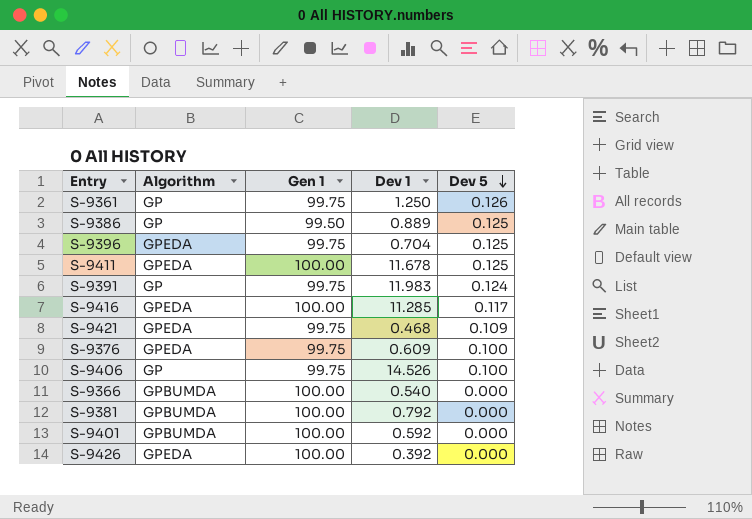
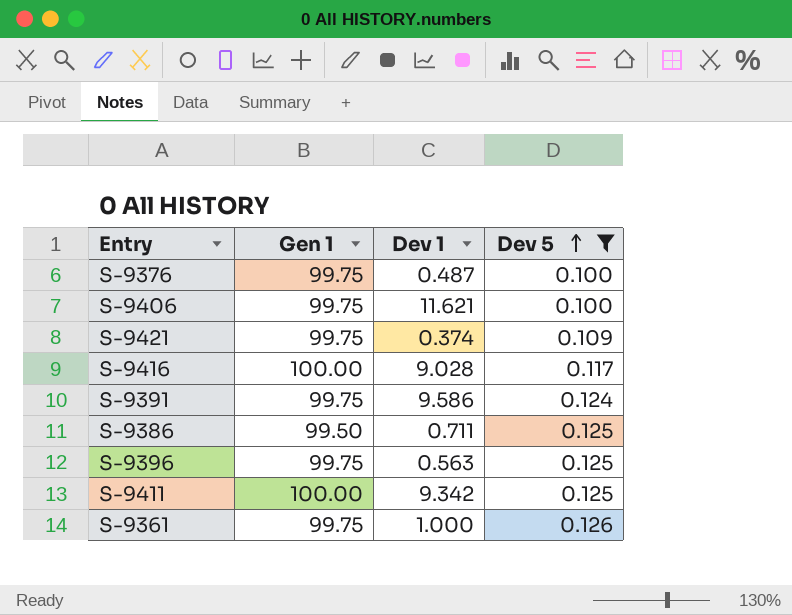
filter: none -> Dev 5 != 0.000
row order: Dev 5 descending -> Dev 5 ascending
column Algorithm | position: 2 -> none
S-9376 | Dev 1: 0.609 -> 0.487
S-9406 | Dev 1: 14.526 -> 11.621
S-9421 | Dev 1: 0.468 -> 0.374
S-9416 | Dev 1: 11.285 -> 9.028
S-9391 | Dev 1: 11.983 -> 9.586
S-9386 | Dev 1: 0.889 -> 0.711
S-9396 | Dev 1: 0.704 -> 0.563
S-9411 | Dev 1: 11.678 -> 9.342
S-9361 | Dev 1: 1.250 -> 1.000

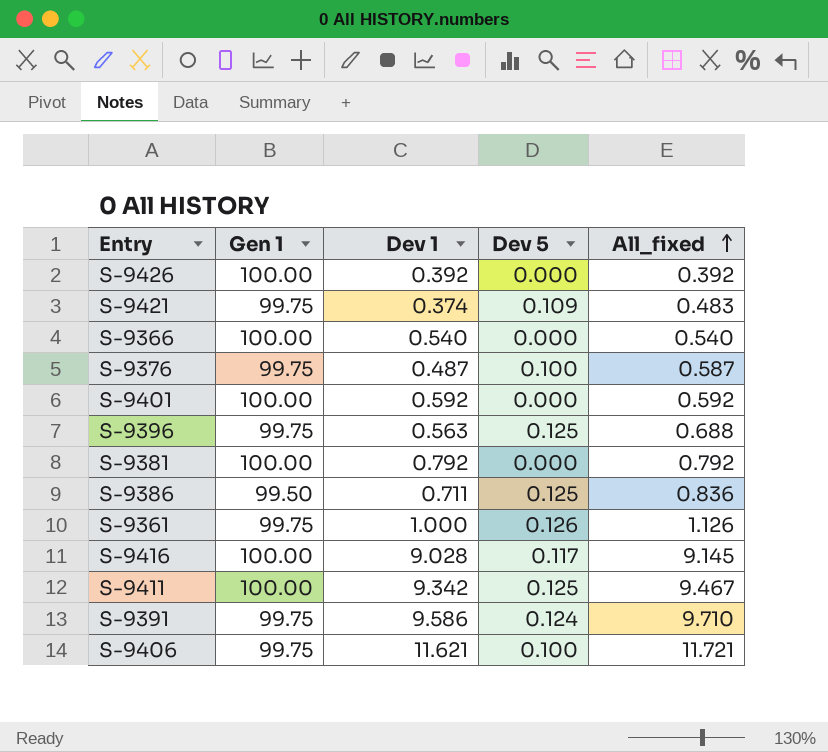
filter: Dev 5 != 0.000 -> none
row order: Dev 5 ascending -> All_fixed ascending
column All_fixed | formula: none -> [Dev 1] + [Dev 5]

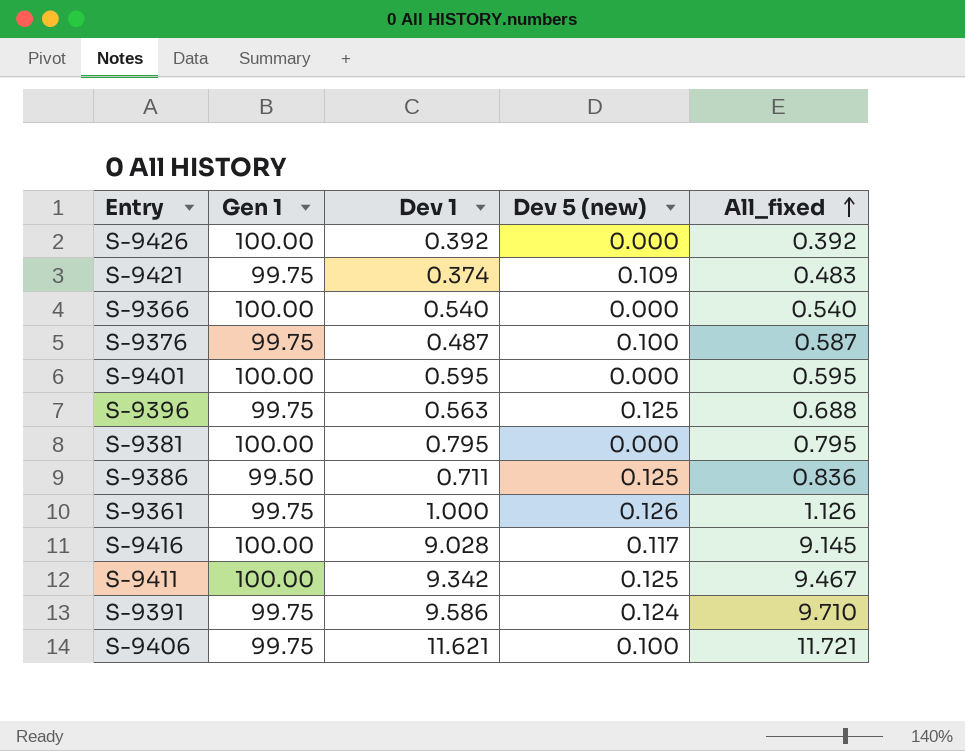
column name: Dev 5 -> Dev 5 (new)
S-9401 | Dev 1: 0.592 -> 0.595
S-9401 | All_fixed: 0.592 -> 0.595
S-9381 | Dev 1: 0.792 -> 0.795
S-9381 | All_fixed: 0.792 -> 0.795

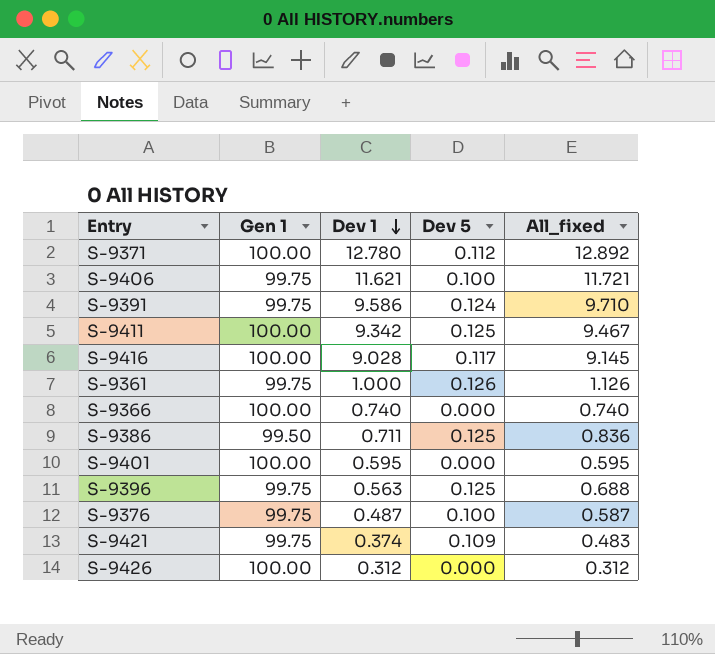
row order: All_fixed ascending -> Dev 1 descending
column name: Dev 5 (new) -> Dev 5
row S-9381: 100.00 | 0.795 | 0.000 | 0.795 -> none
row S-9371: none -> 100.00 | 12.780 | 0.112 | 12.892
S-9366 | Dev 1: 0.540 -> 0.740
S-9366 | All_fixed: 0.540 -> 0.740
S-9426 | Dev 1: 0.392 -> 0.312
S-9426 | All_fixed: 0.392 -> 0.312

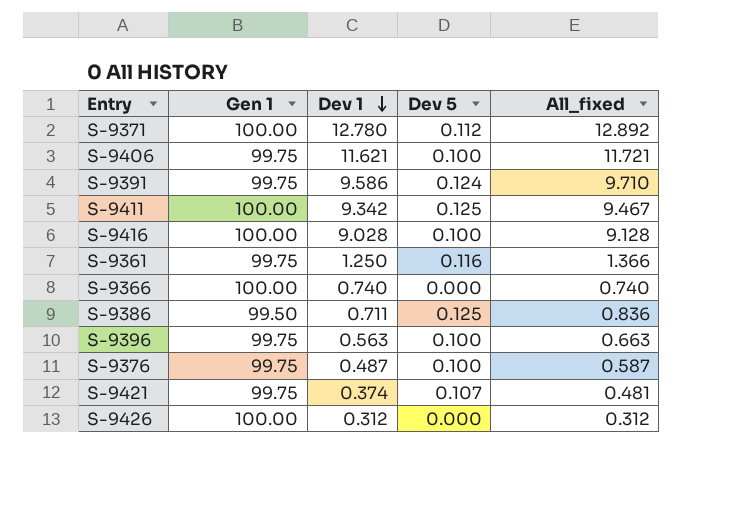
row S-9401: 100.00 | 0.595 | 0.000 | 0.595 -> none
S-9416 | Dev 5: 0.117 -> 0.100
S-9416 | All_fixed: 9.145 -> 9.128
S-9361 | Dev 1: 1.000 -> 1.250
S-9361 | Dev 5: 0.126 -> 0.116
S-9361 | All_fixed: 1.126 -> 1.366
S-9396 | Dev 5: 0.125 -> 0.100
S-9396 | All_fixed: 0.688 -> 0.663
S-9421 | Dev 5: 0.109 -> 0.107
S-9421 | All_fixed: 0.483 -> 0.481

